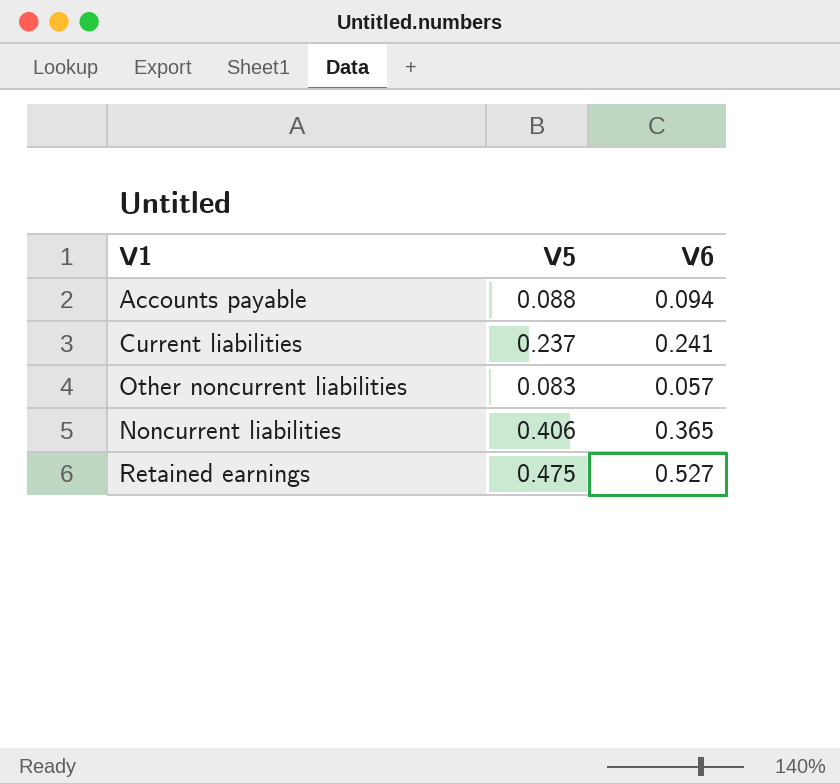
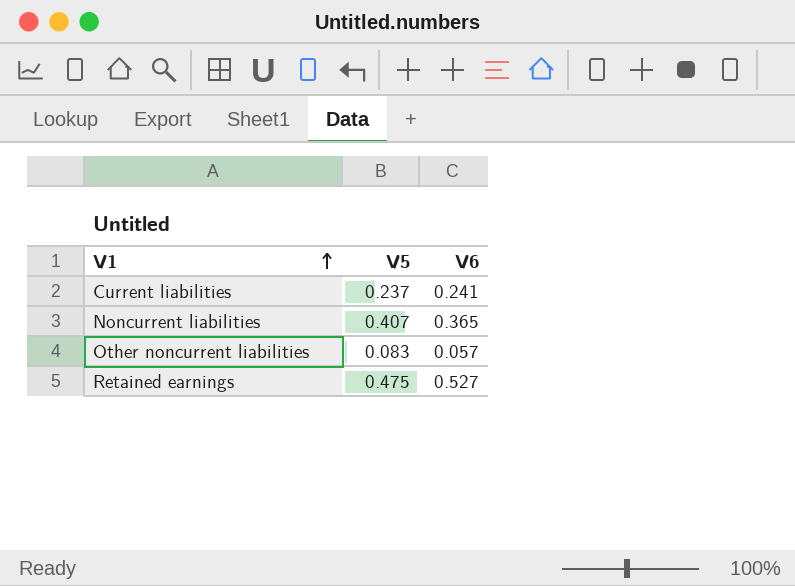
row order: none -> V1 ascending
row Accounts payable: 0.088 | 0.094 -> none
Noncurrent liabilities | V5: 0.406 -> 0.407

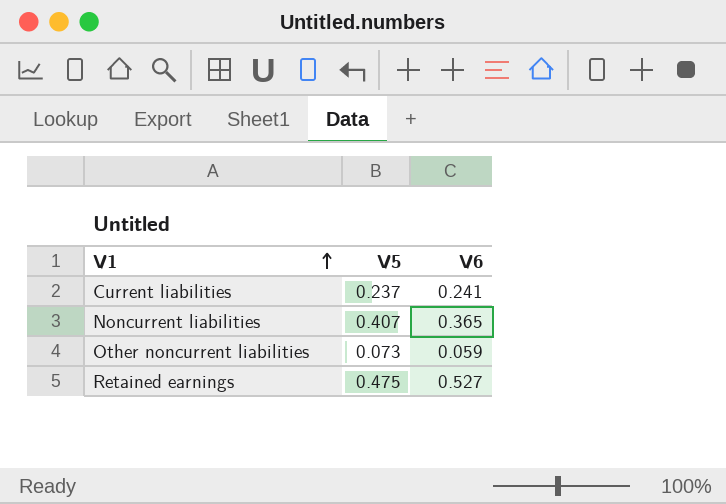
Other noncurrent liabilities | V5: 0.083 -> 0.073
Other noncurrent liabilities | V6: 0.057 -> 0.059

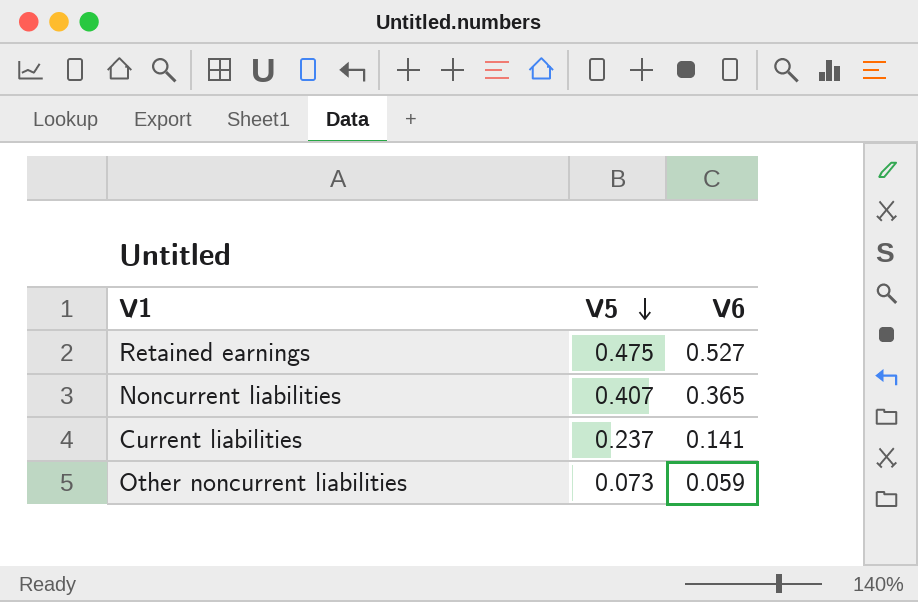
row order: V1 ascending -> V5 descending
Current liabilities | V6: 0.241 -> 0.141

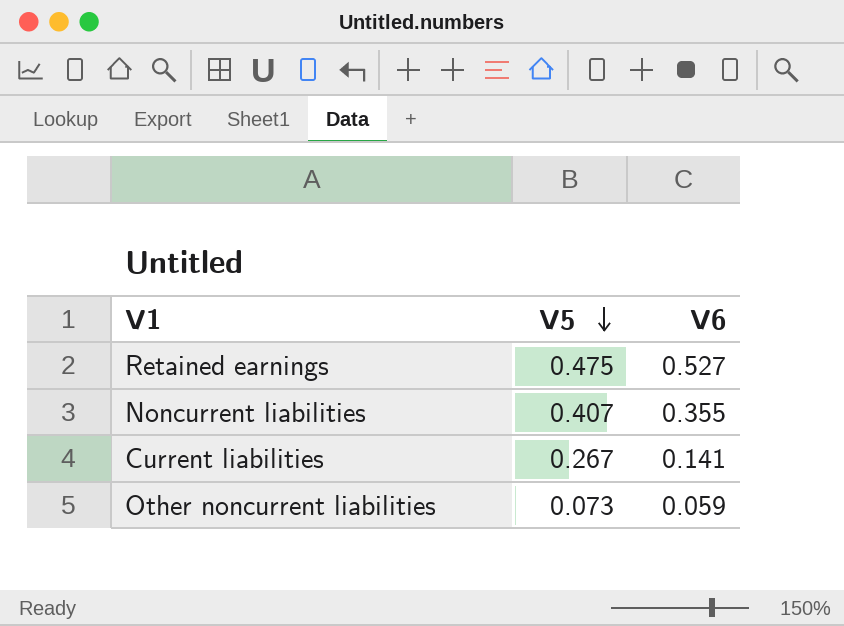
Noncurrent liabilities | V6: 0.365 -> 0.355
Current liabilities | V5: 0.237 -> 0.267

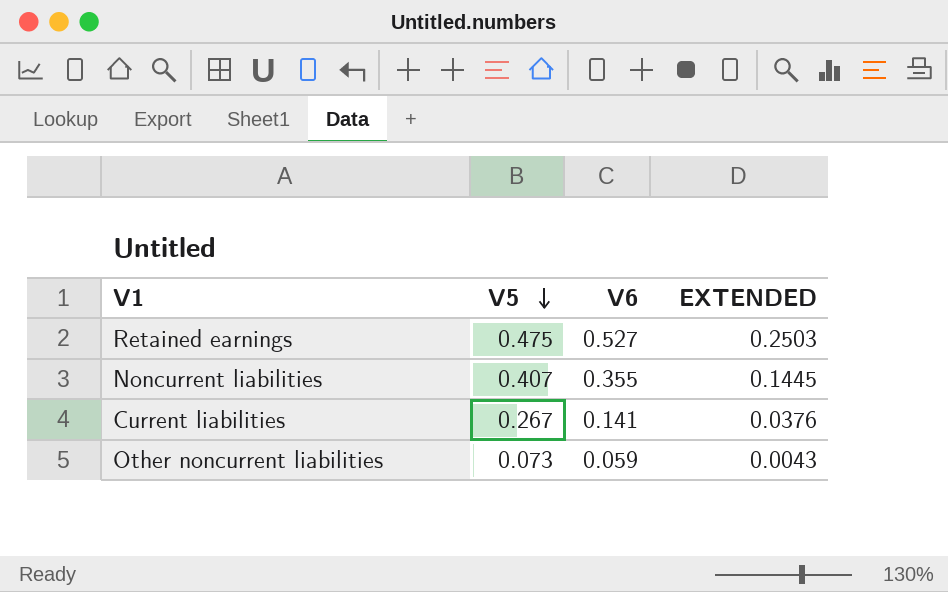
column EXTENDED | formula: none -> [V5] * [V6]

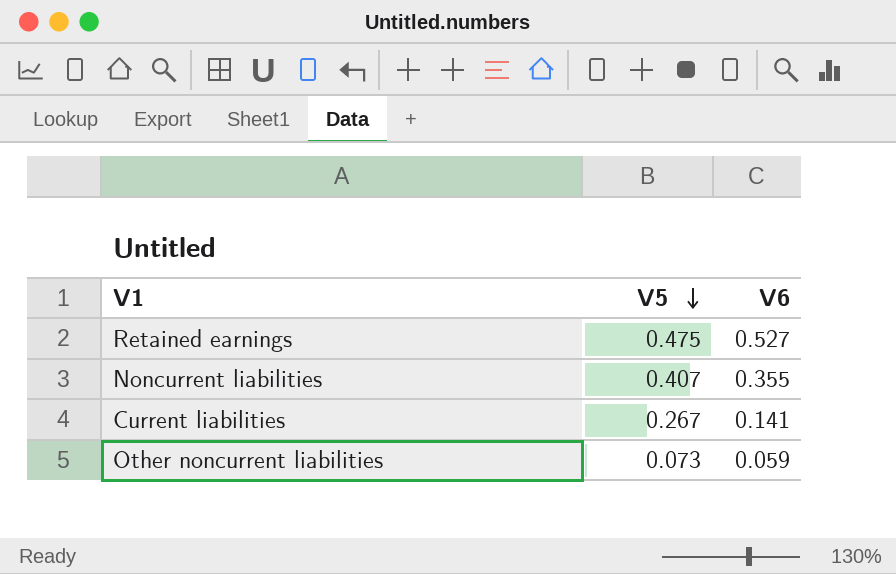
column EXTENDED | formula: [V5] * [V6] -> none

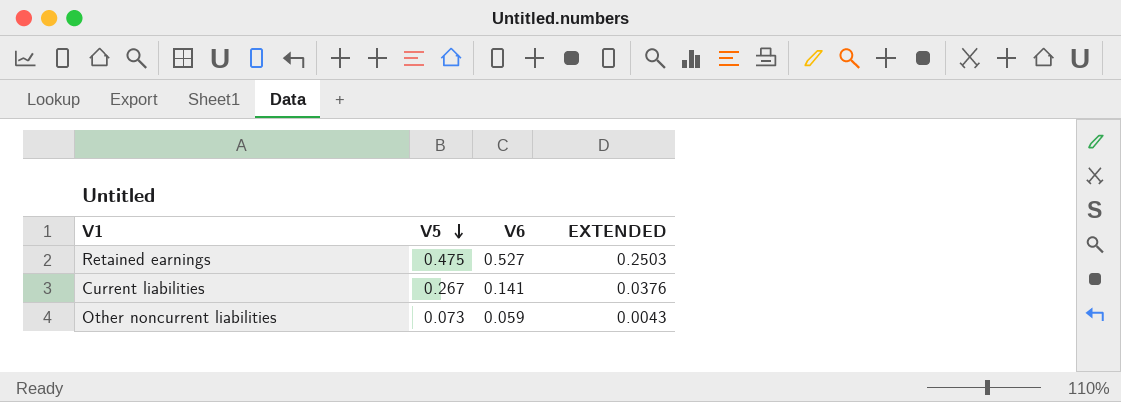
column EXTENDED | formula: none -> [V5] * [V6]
row Noncurrent liabilities: 0.407 | 0.355 -> none

